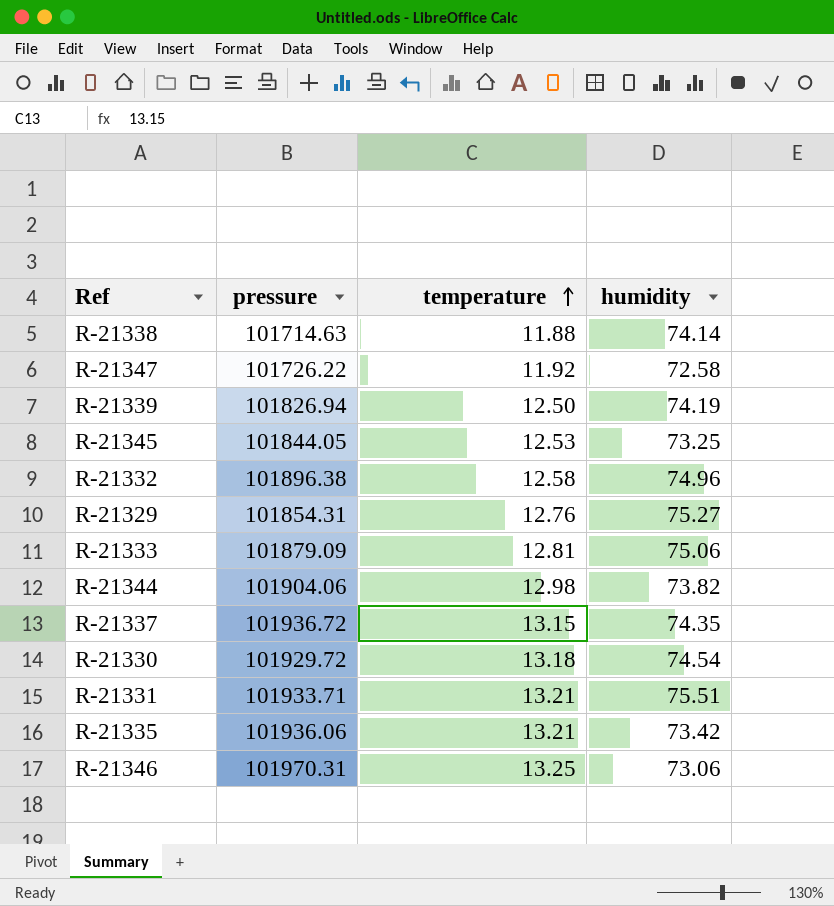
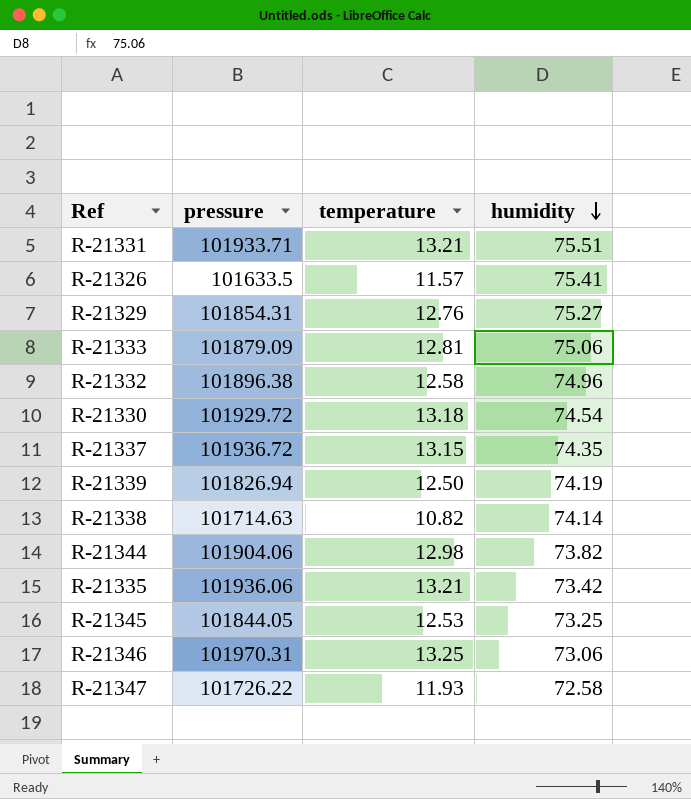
row order: temperature ascending -> humidity descending
row R-21326: none -> 101633.5 | 11.57 | 75.41
R-21338 | temperature: 11.88 -> 10.82
R-21347 | temperature: 11.92 -> 11.93

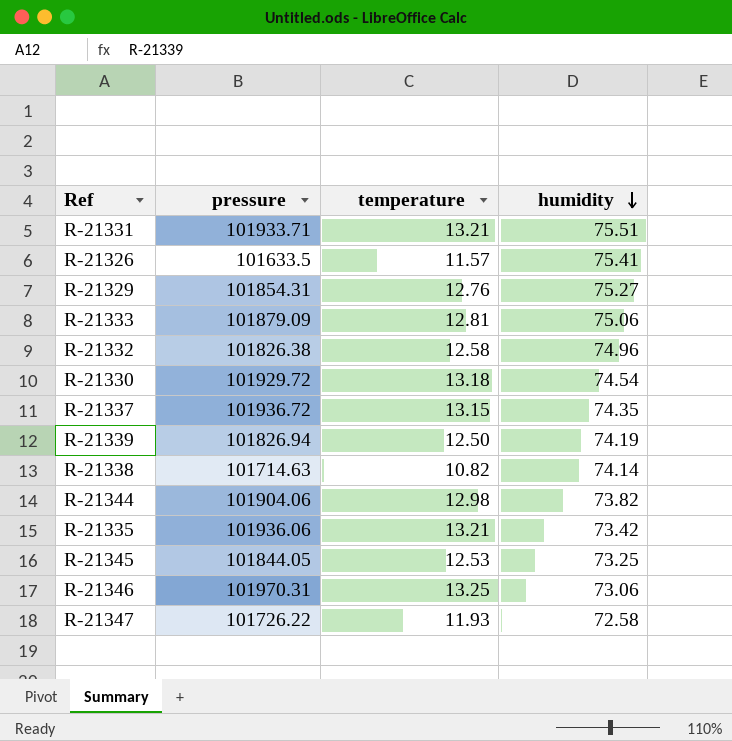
R-21332 | pressure: 101896.38 -> 101826.38

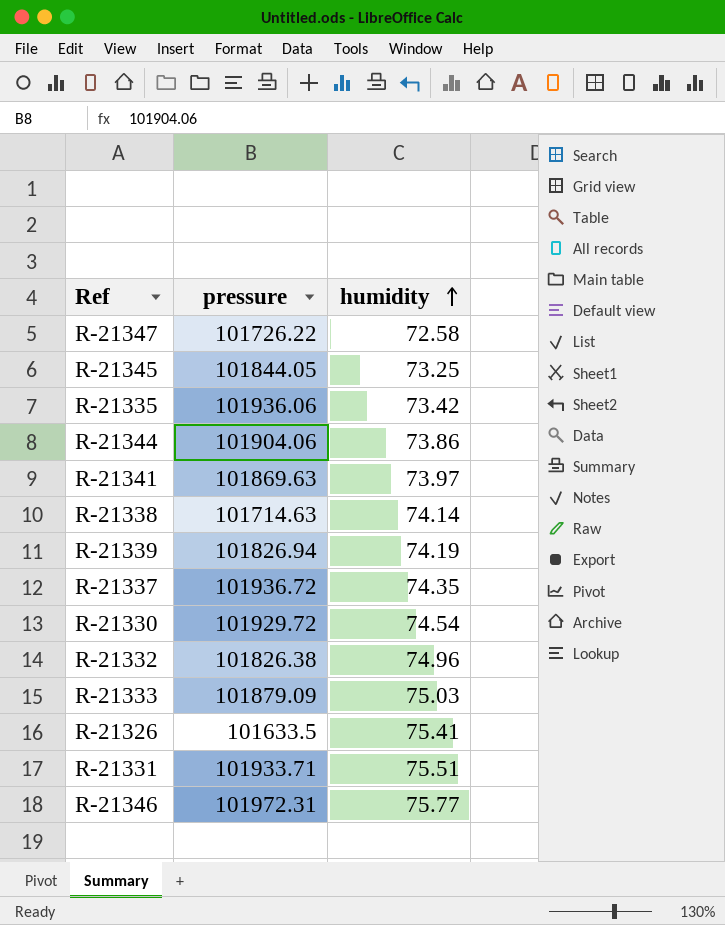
row order: humidity descending -> humidity ascending
column temperature | position: 3 -> none
row R-21329: 101854.31 | 12.76 | 75.27 -> none
R-21344 | humidity: 73.82 -> 73.86
row R-21341: none -> 101869.63 | 73.97
R-21333 | humidity: 75.06 -> 75.03
R-21346 | pressure: 101970.31 -> 101972.31
R-21346 | humidity: 73.06 -> 75.77

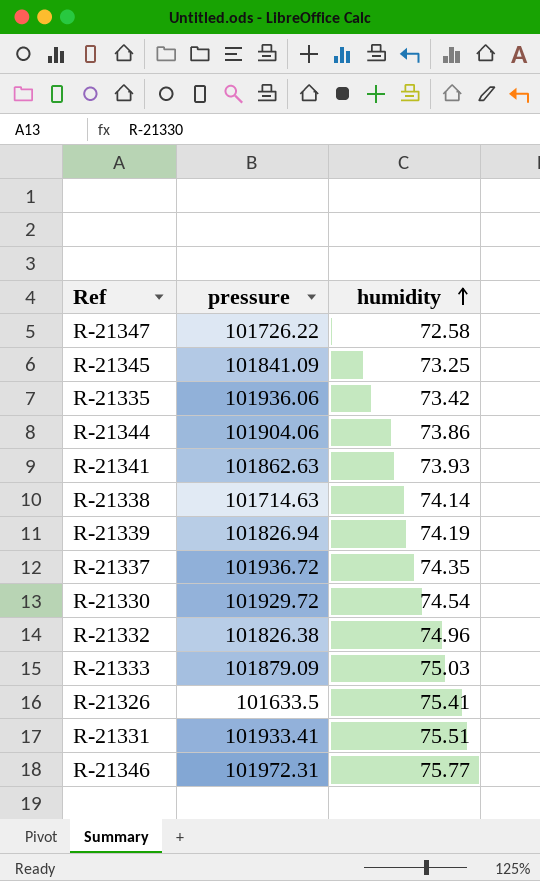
R-21345 | pressure: 101844.05 -> 101841.09
R-21341 | pressure: 101869.63 -> 101862.63
R-21341 | humidity: 73.97 -> 73.93
R-21331 | pressure: 101933.71 -> 101933.41

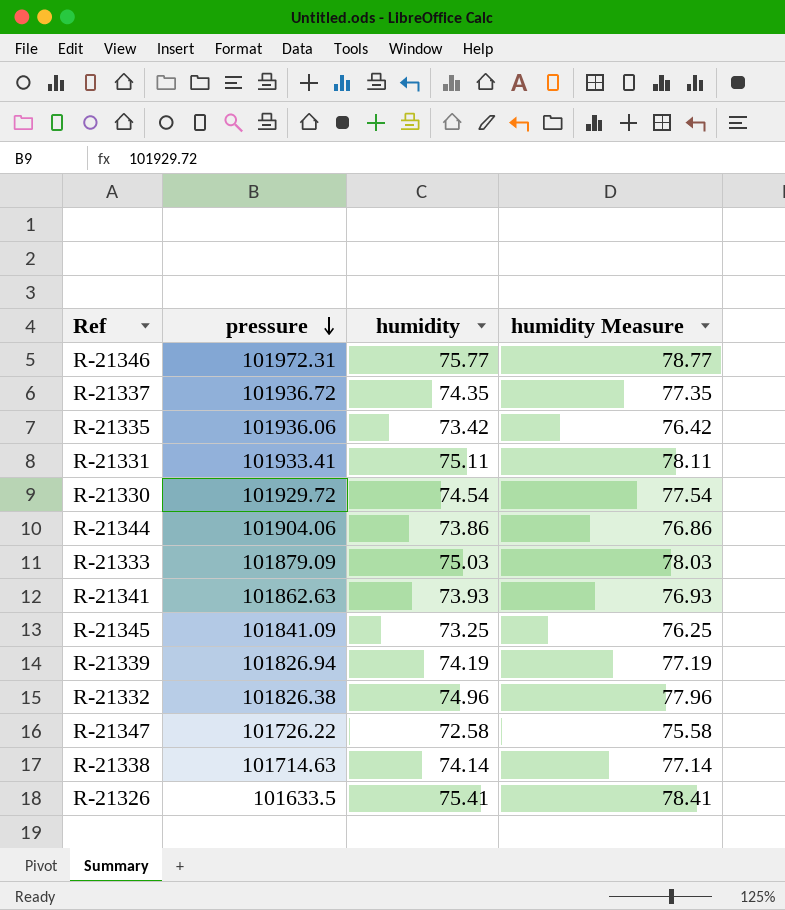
row order: humidity ascending -> pressure descending
column humidity Measure | formula: none -> [humidity] + 3
R-21331 | humidity: 75.51 -> 75.11

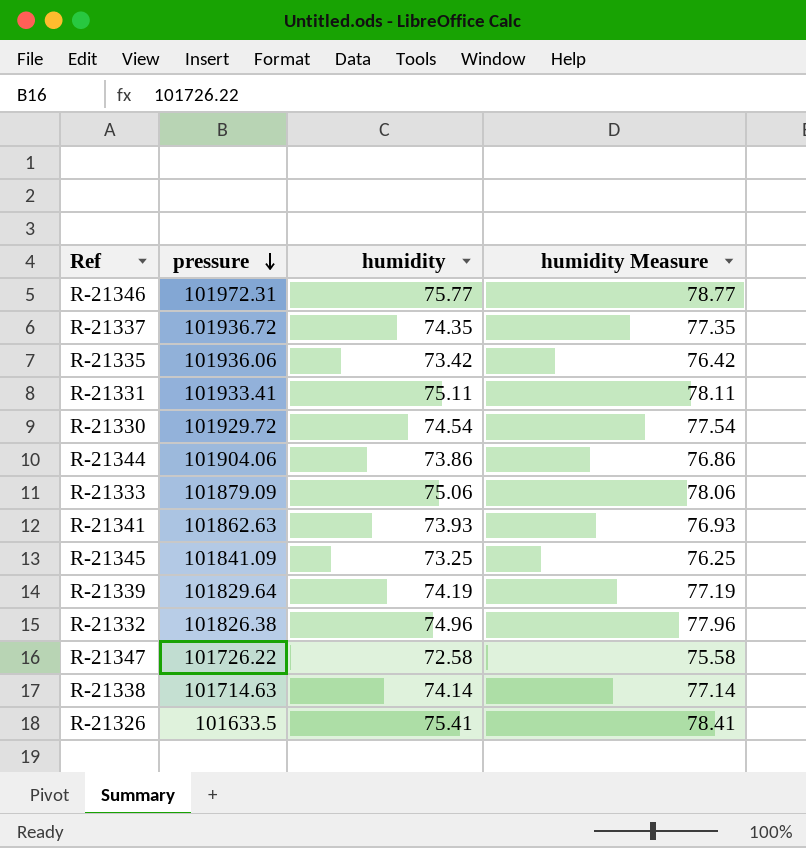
R-21333 | humidity: 75.03 -> 75.06
R-21333 | humidity Measure: 78.03 -> 78.06
R-21339 | pressure: 101826.94 -> 101829.64

